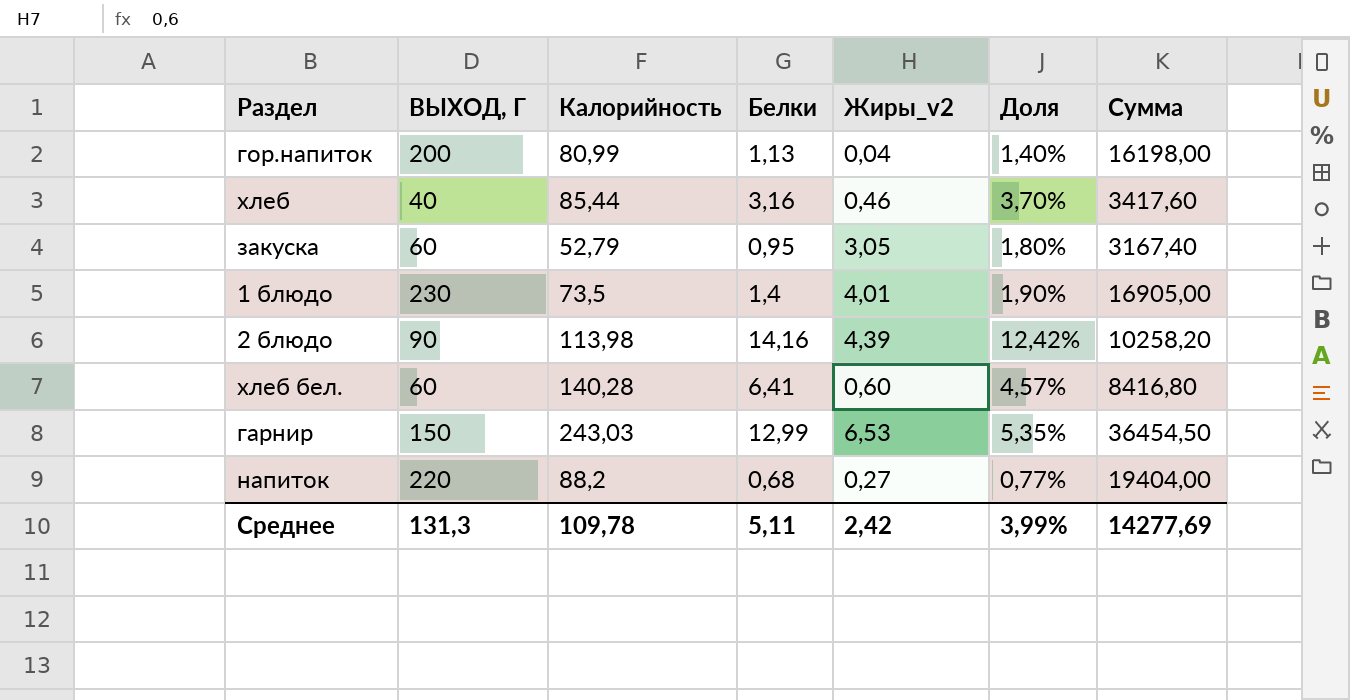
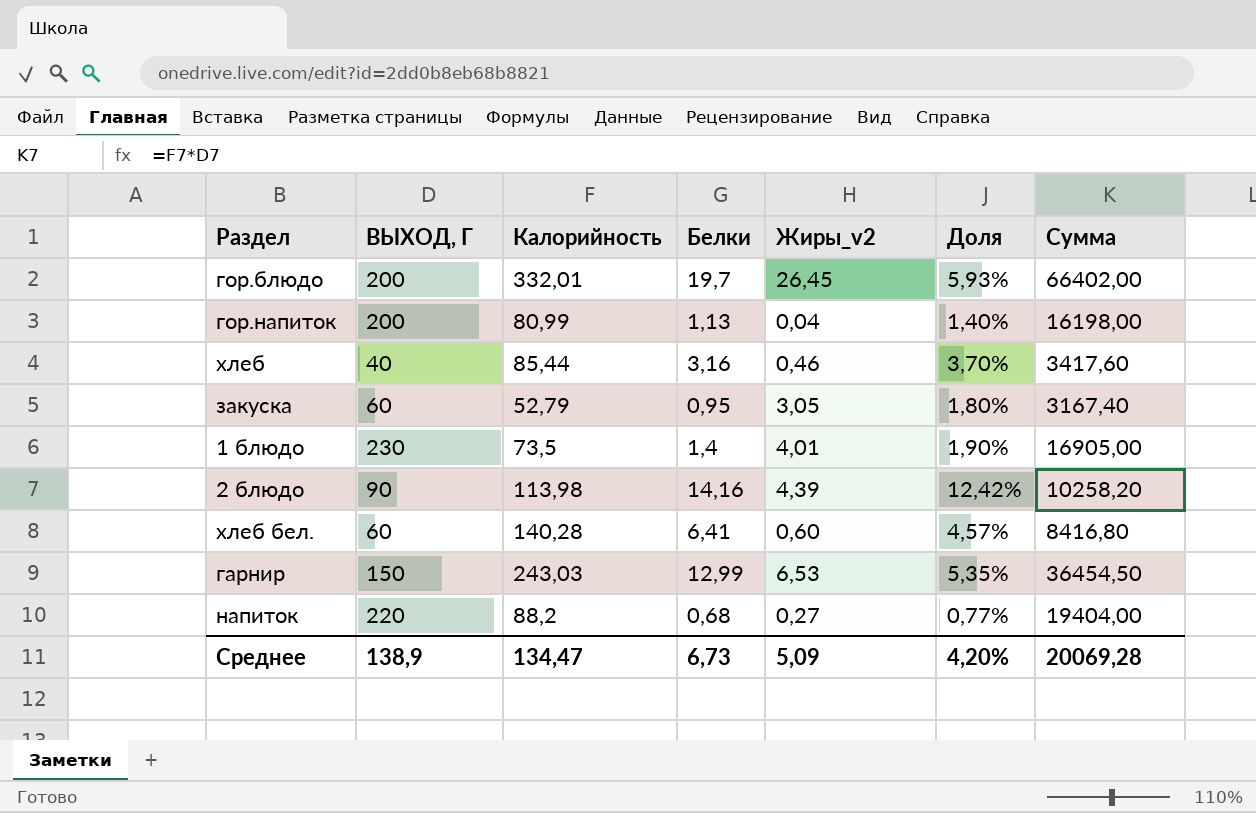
row гор.блюдо: none -> 200 | 332,01 | 19,7 | 26,45 | 5,93% | 66402,00
Среднее | ВЫХОД, Г: 131,3 -> 138,9
Среднее | Калорийность: 109,78 -> 134,47
Среднее | Белки: 5,11 -> 6,73
Среднее | Жиры_v2: 2,42 -> 5,09
Среднее | Доля: 3,99% -> 4,20%
Среднее | Сумма: 14277,69 -> 20069,28

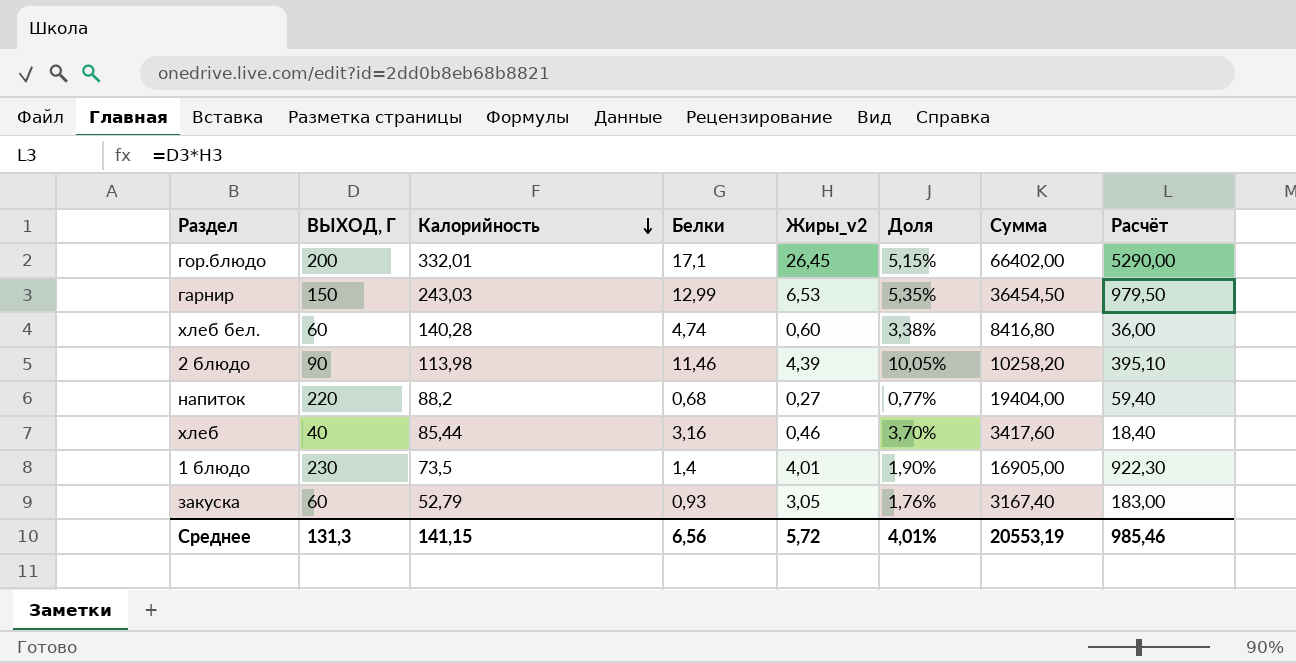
row order: none -> Калорийность descending
column Расчёт | formula: none -> [ВЫХОД, Г] * [Жиры_v2]
row гор.напиток: 200 | 80,99 | 1,13 | 0,04 | 1,40% | 16198,00 -> none
гор.блюдо | Белки: 19,7 -> 17,1
гор.блюдо | Доля: 5,93% -> 5,15%
хлеб бел. | Белки: 6,41 -> 4,74
хлеб бел. | Доля: 4,57% -> 3,38%
2 блюдо | Белки: 14,16 -> 11,46
2 блюдо | Доля: 12,42% -> 10,05%
закуска | Белки: 0,95 -> 0,93
закуска | Доля: 1,80% -> 1,76%
Среднее | ВЫХОД, Г: 138,9 -> 131,3
Среднее | Калорийность: 134,47 -> 141,15
Среднее | Белки: 6,73 -> 6,56
Среднее | Жиры_v2: 5,09 -> 5,72
Среднее | Доля: 4,20% -> 4,01%
Среднее | Сумма: 20069,28 -> 20553,19

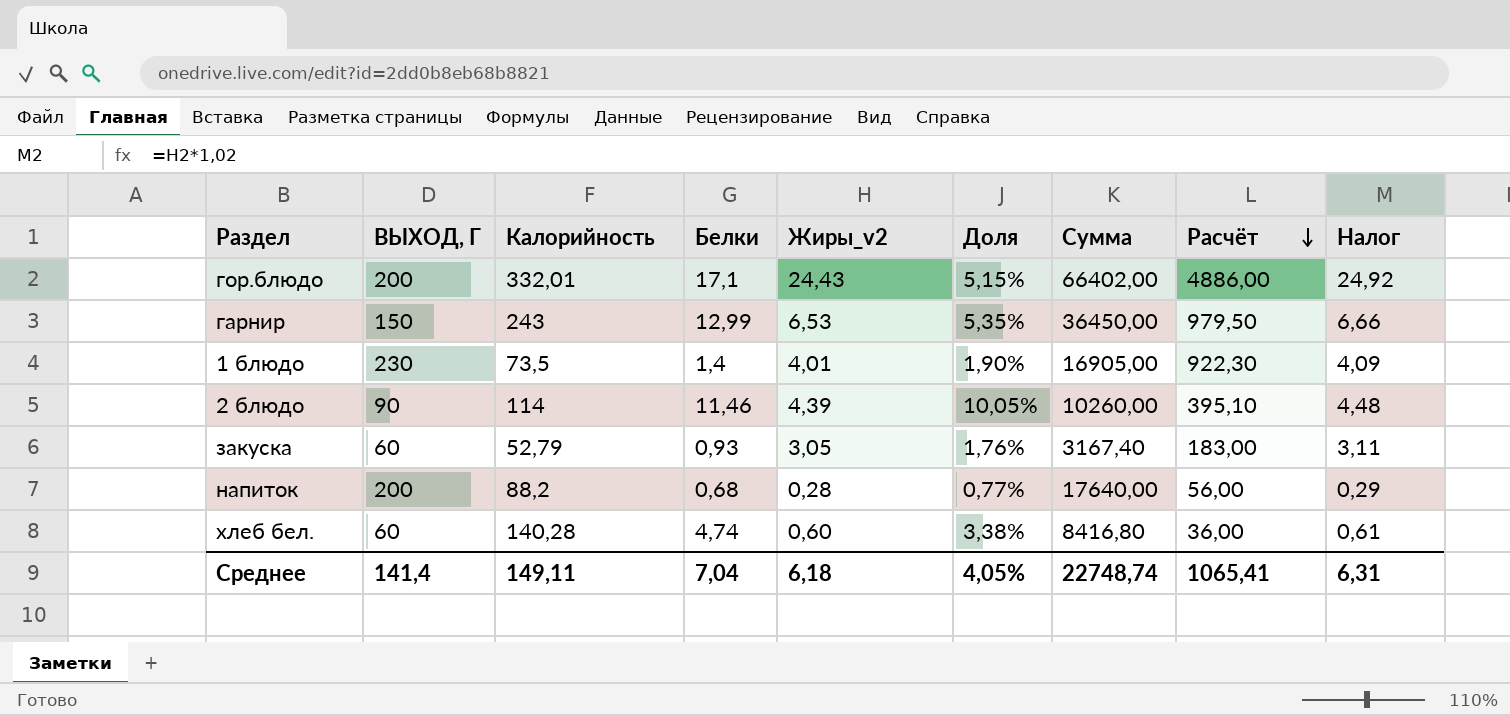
row order: Калорийность descending -> Расчёт descending
column Налог | formula: none -> [Жиры_v2] * 1,02
row хлеб: 40 | 85,44 | 3,16 | 0,46 | 3,70% | 3417,60 | 18,40 -> none
гор.блюдо | Жиры_v2: 26,45 -> 24,43
гор.блюдо | Расчёт: 5290,00 -> 4886,00
гарнир | Калорийность: 243,03 -> 243
гарнир | Сумма: 36454,50 -> 36450,00
2 блюдо | Калорийность: 113,98 -> 114
2 блюдо | Сумма: 10258,20 -> 10260,00
напиток | ВЫХОД, Г: 220 -> 200
напиток | Жиры_v2: 0,27 -> 0,28
напиток | Сумма: 19404,00 -> 17640,00
напиток | Расчёт: 59,40 -> 56,00
Среднее | ВЫХОД, Г: 131,3 -> 141,4
Среднее | Калорийность: 141,15 -> 149,11
Среднее | Белки: 6,56 -> 7,04
Среднее | Жиры_v2: 5,72 -> 6,18
Среднее | Доля: 4,01% -> 4,05%
Среднее | Сумма: 20553,19 -> 22748,74
Среднее | Расчёт: 985,46 -> 1065,41

